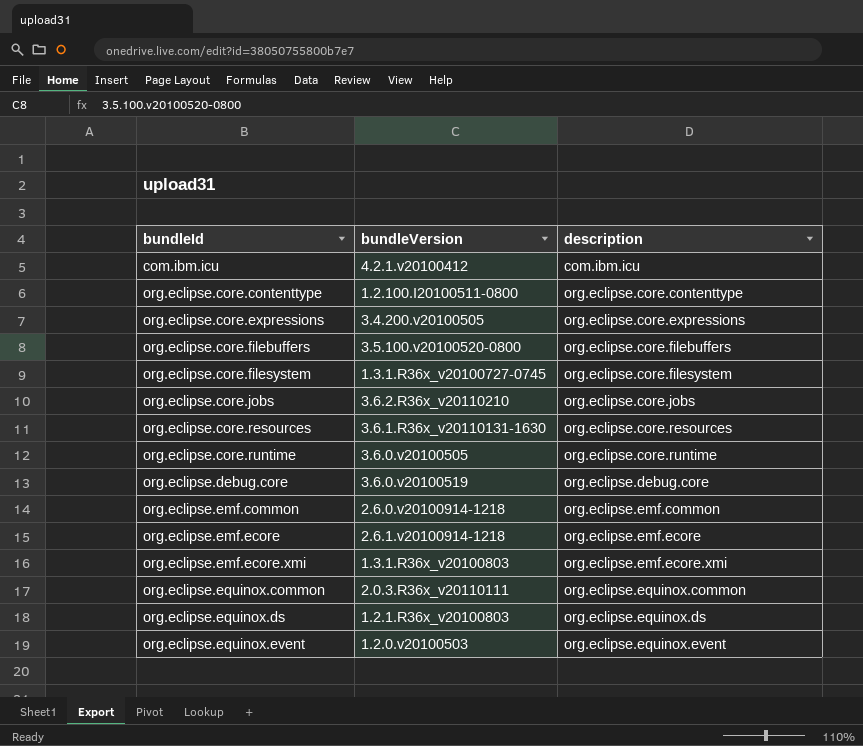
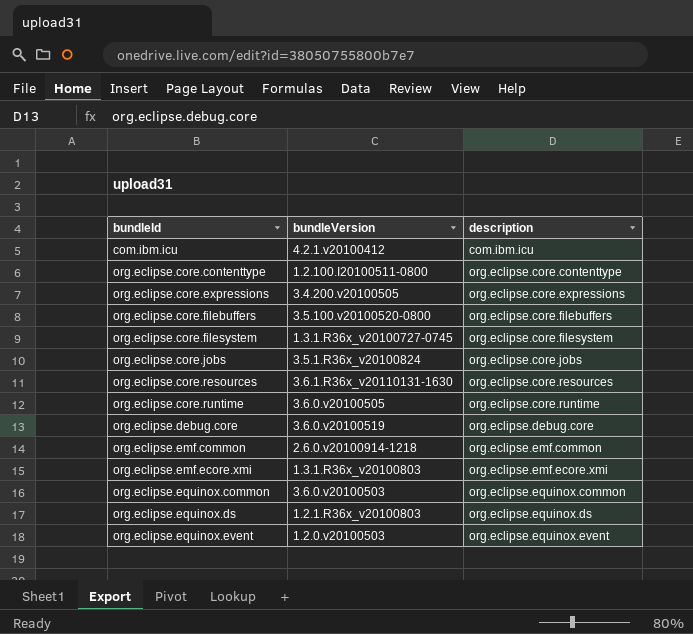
row org.eclipse.emf.ecore: 2.6.1.v20100914-1218 | org.eclipse.emf.ecore -> none
org.eclipse.core.jobs | bundleVersion: 3.6.2.R36x_v20110210 -> 3.5.1.R36x_v20100824
org.eclipse.equinox.common | bundleVersion: 2.0.3.R36x_v20110111 -> 3.6.0.v20100503

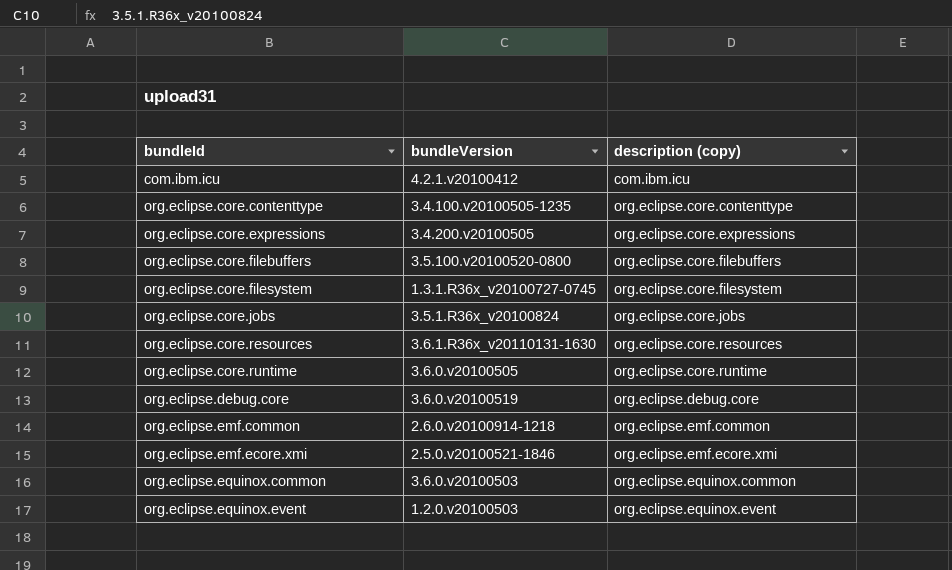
column name: description -> description (copy)
row org.eclipse.equinox.ds: 1.2.1.R36x_v20100803 | org.eclipse.equinox.ds -> none
org.eclipse.core.contenttype | bundleVersion: 1.2.100.I20100511-0800 -> 3.4.100.v20100505-1235
org.eclipse.emf.ecore.xmi | bundleVersion: 1.3.1.R36x_v20100803 -> 2.5.0.v20100521-1846

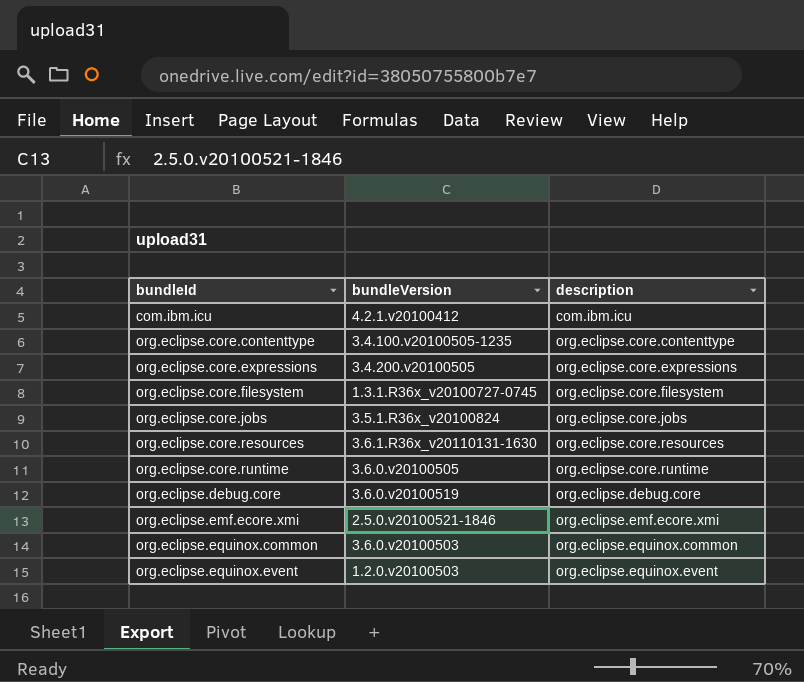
column name: description (copy) -> description
row org.eclipse.core.filebuffers: 3.5.100.v20100520-0800 | org.eclipse.core.filebuffers -> none
row org.eclipse.emf.common: 2.6.0.v20100914-1218 | org.eclipse.emf.common -> none

